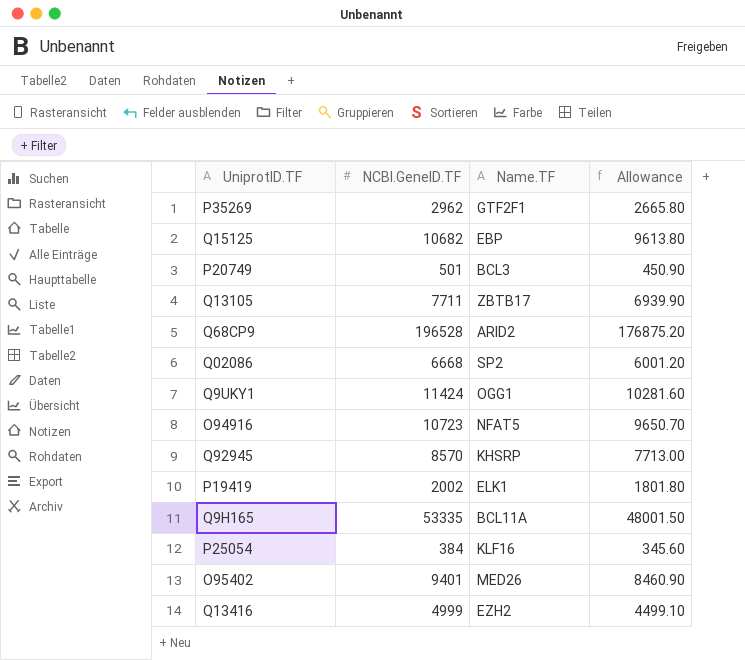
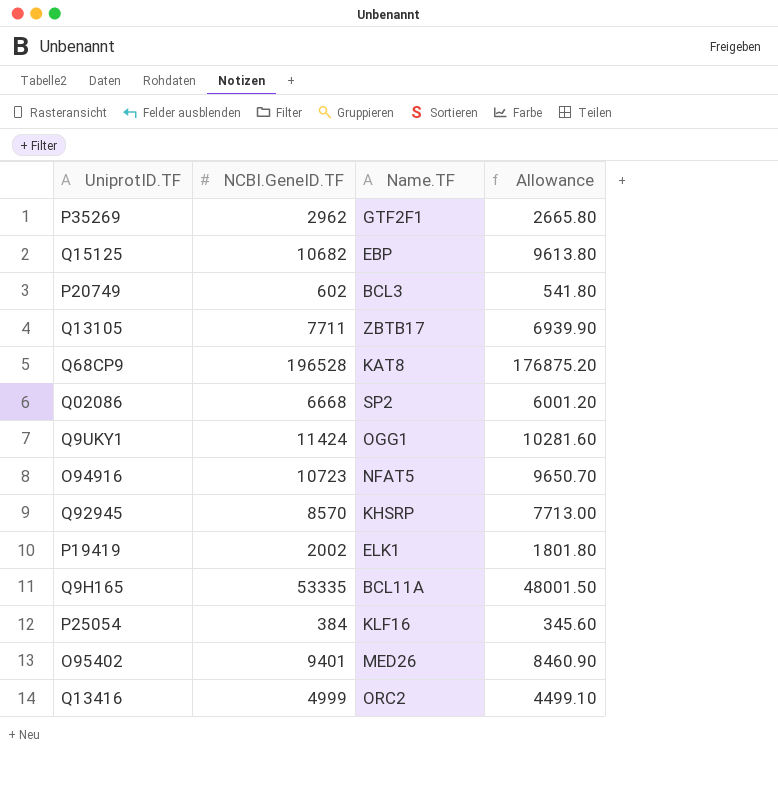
P20749 | NCBI.GeneID.TF: 501 -> 602
P20749 | Allowance: 450.90 -> 541.80
Q68CP9 | Name.TF: ARID2 -> KAT8
Q13416 | Name.TF: EZH2 -> ORC2

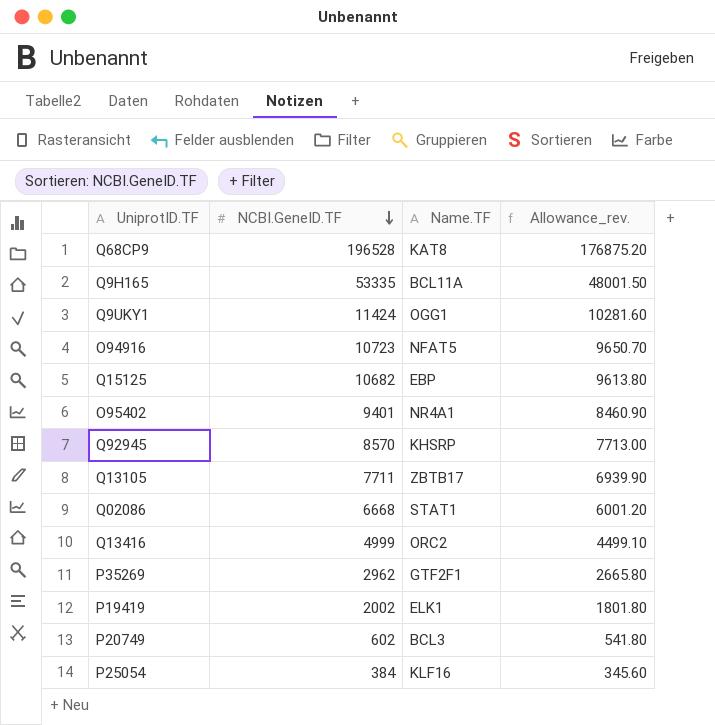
row order: none -> NCBI.GeneID.TF descending
column name: Allowance -> Allowance_rev.
O95402 | Name.TF: MED26 -> NR4A1
Q02086 | Name.TF: SP2 -> STAT1

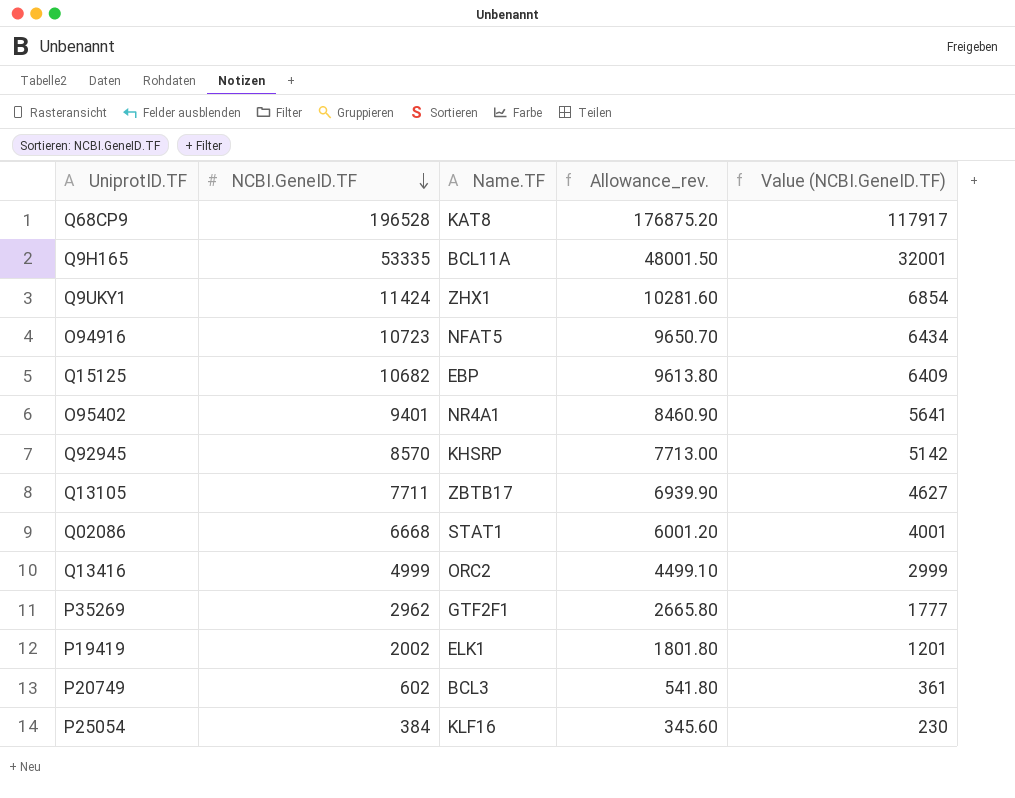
column Value (NCBI.GeneID.TF) | formula: none -> [NCBI.GeneID.TF] * 0.6
Q9UKY1 | Name.TF: OGG1 -> ZHX1

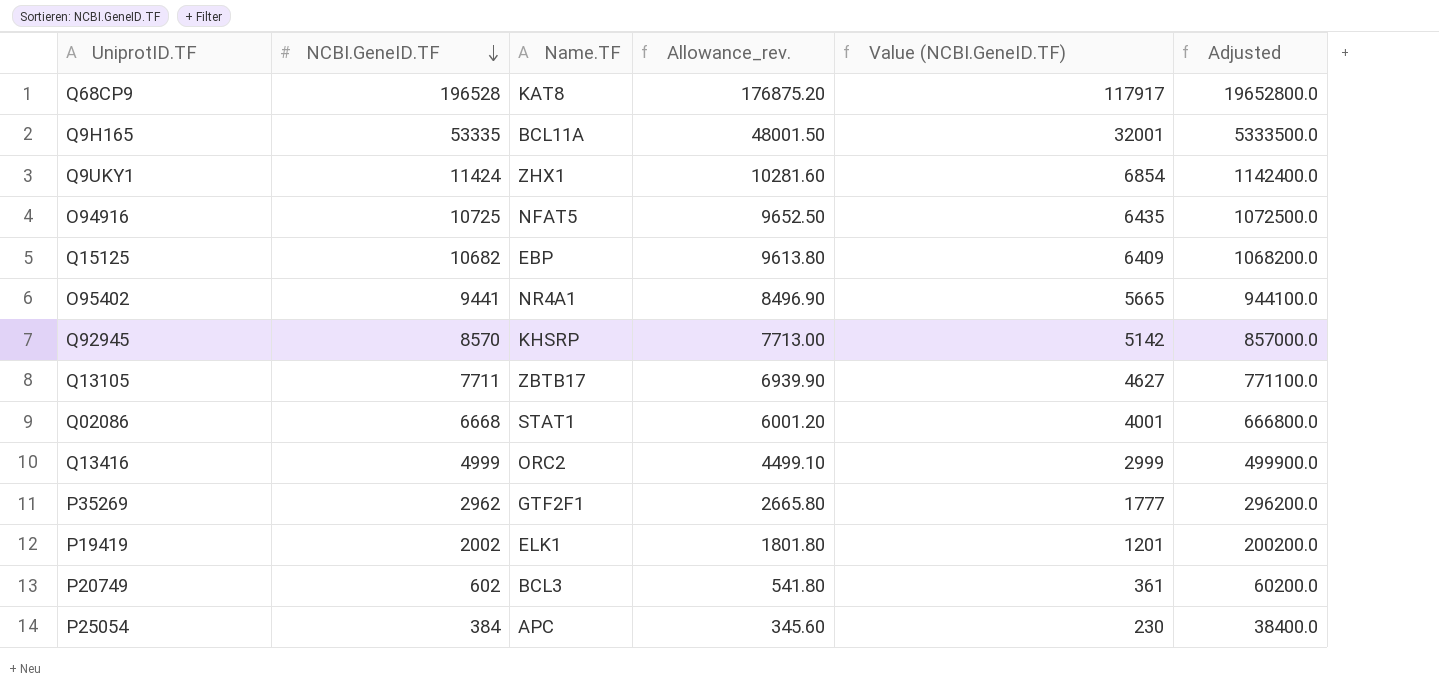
column Adjusted | formula: none -> [NCBI.GeneID.TF] * 100
O94916 | NCBI.GeneID.TF: 10723 -> 10725
O94916 | Allowance_rev.: 9650.70 -> 9652.50
O94916 | Value (NCBI.GeneID.TF): 6434 -> 6435
O95402 | NCBI.GeneID.TF: 9401 -> 9441
O95402 | Allowance_rev.: 8460.90 -> 8496.90
O95402 | Value (NCBI.GeneID.TF): 5641 -> 5665
P25054 | Name.TF: KLF16 -> APC

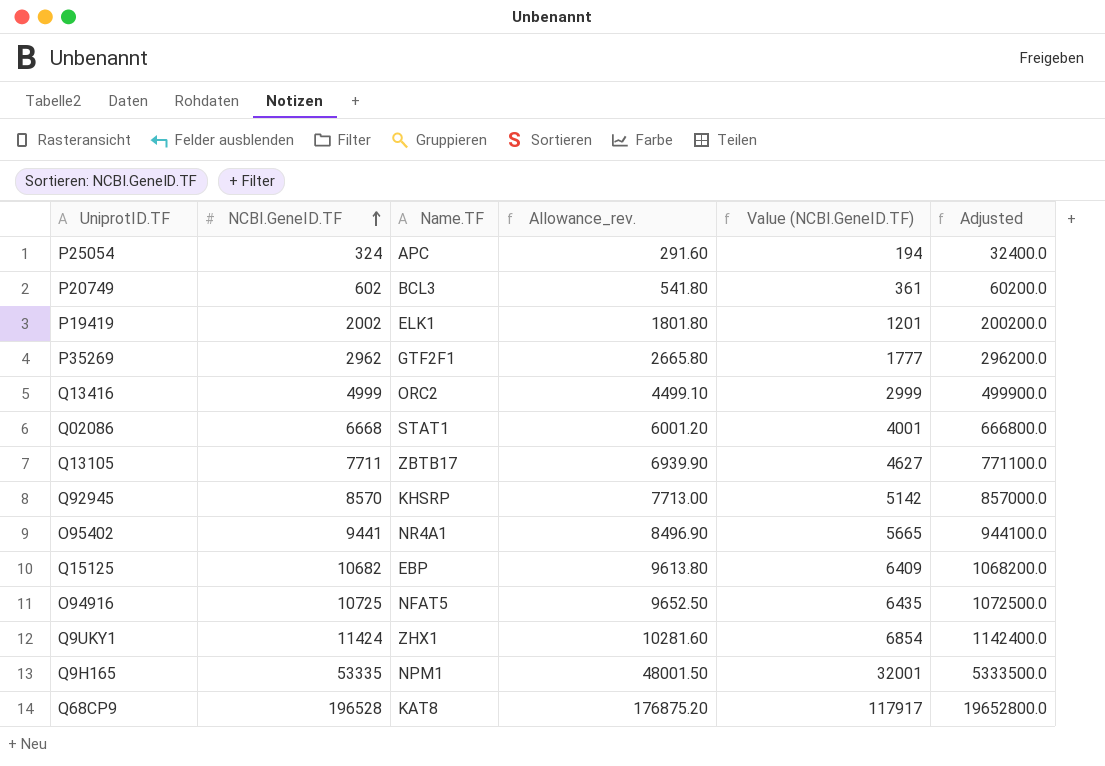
row order: NCBI.GeneID.TF descending -> NCBI.GeneID.TF ascending
P25054 | NCBI.GeneID.TF: 384 -> 324
P25054 | Allowance_rev.: 345.60 -> 291.60
P25054 | Value (NCBI.GeneID.TF): 230 -> 194
P25054 | Adjusted: 38400.0 -> 32400.0
Q9H165 | Name.TF: BCL11A -> NPM1

